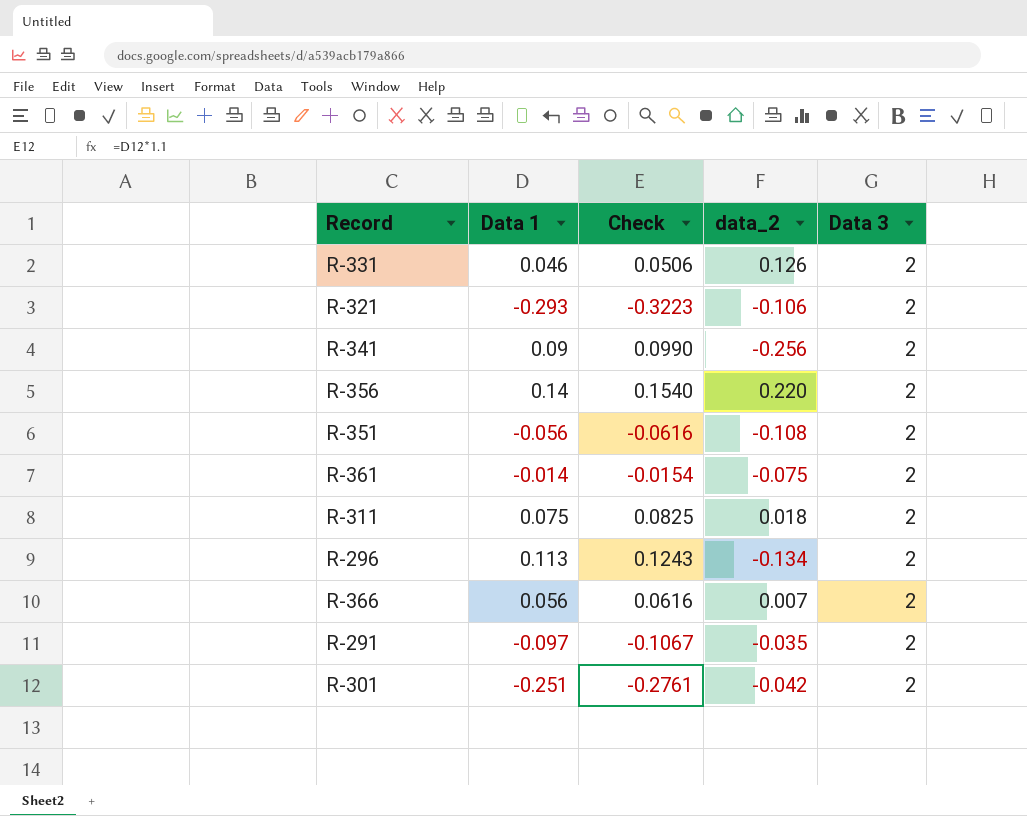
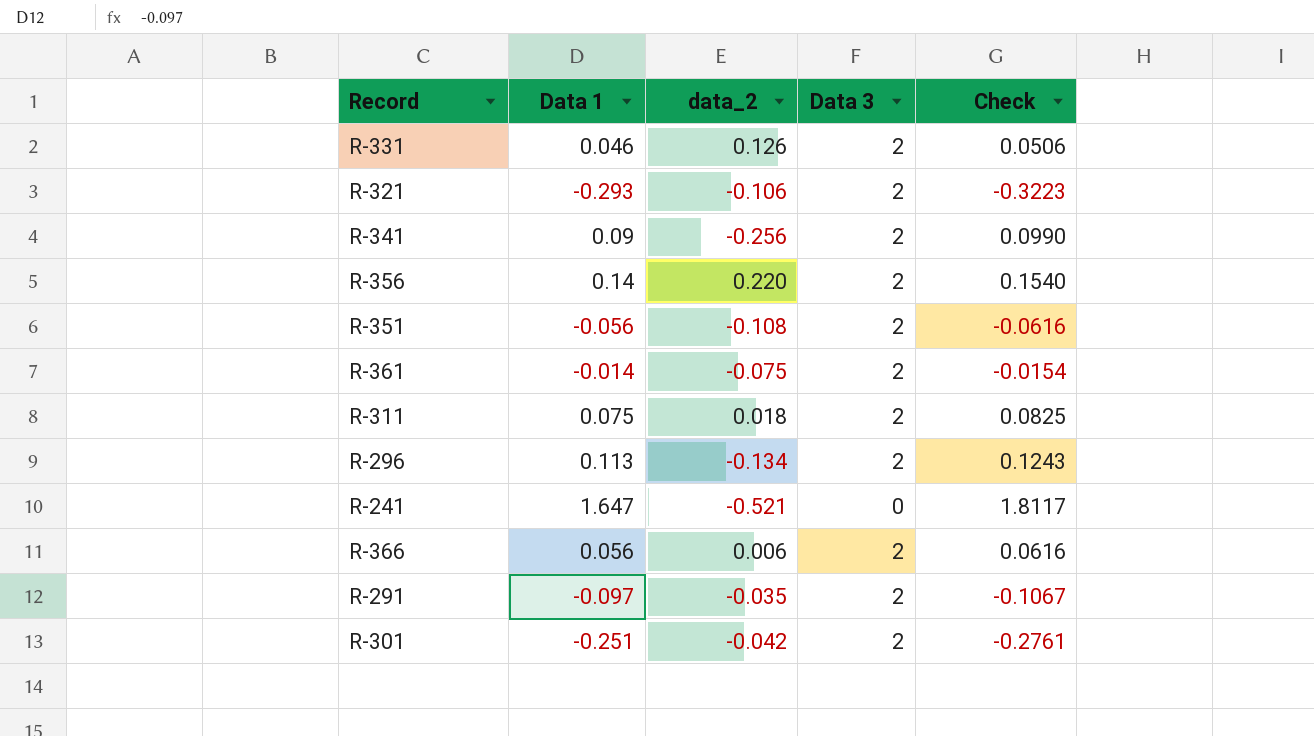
column Check | position: 3 -> 5
row R-241: none -> 1.647 | -0.521 | 0 | 1.8117
R-366 | data_2: 0.007 -> 0.006

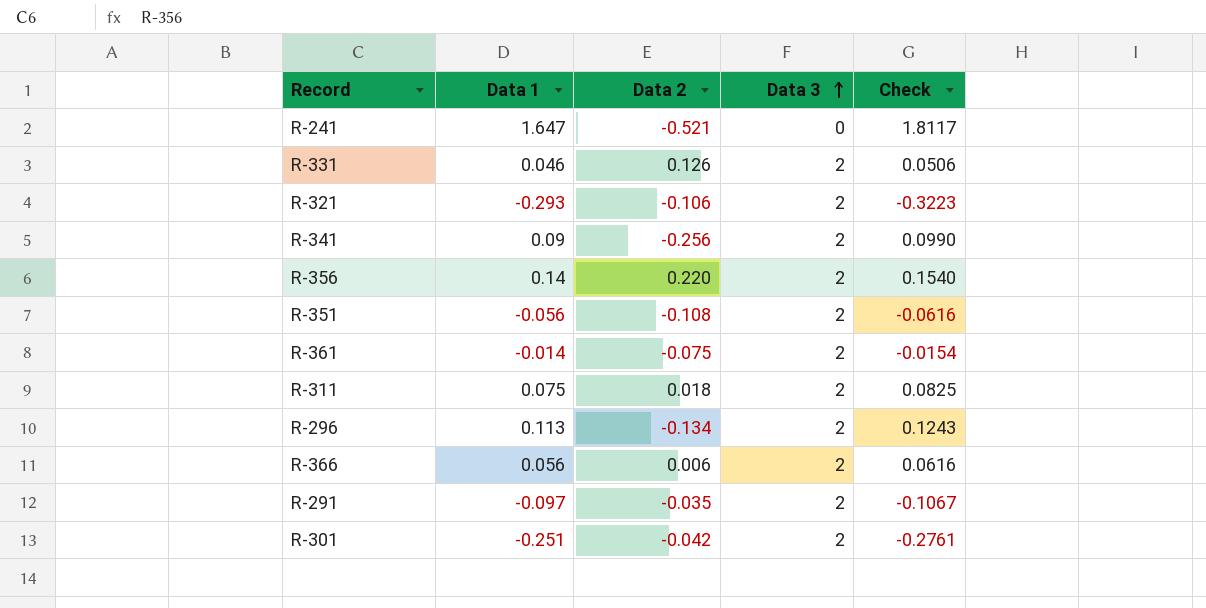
row order: none -> Data 3 ascending
column name: data_2 -> Data 2

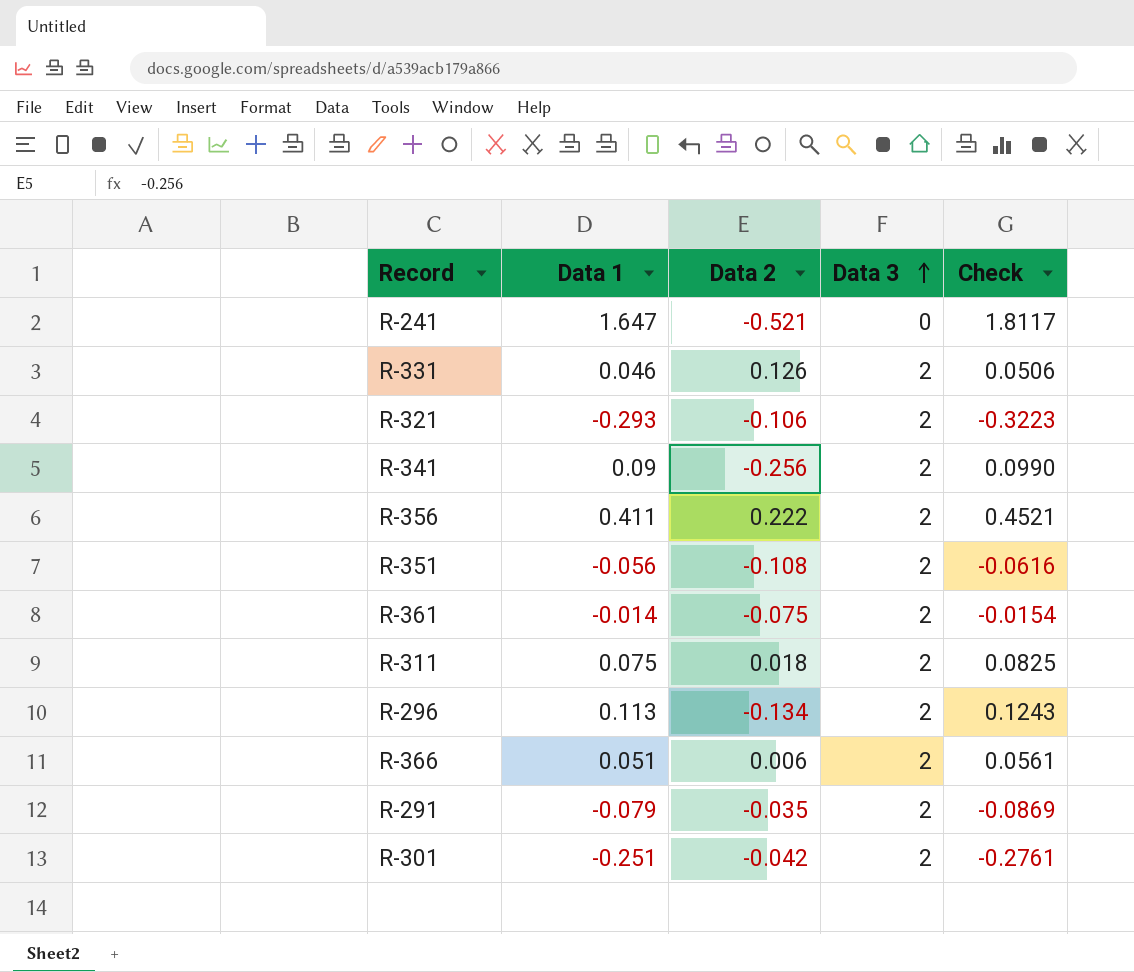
R-356 | Data 1: 0.14 -> 0.411
R-356 | Data 2: 0.220 -> 0.222
R-356 | Check: 0.1540 -> 0.4521
R-366 | Data 1: 0.056 -> 0.051
R-366 | Check: 0.0616 -> 0.0561
R-291 | Data 1: -0.097 -> -0.079
R-291 | Check: -0.1067 -> -0.0869

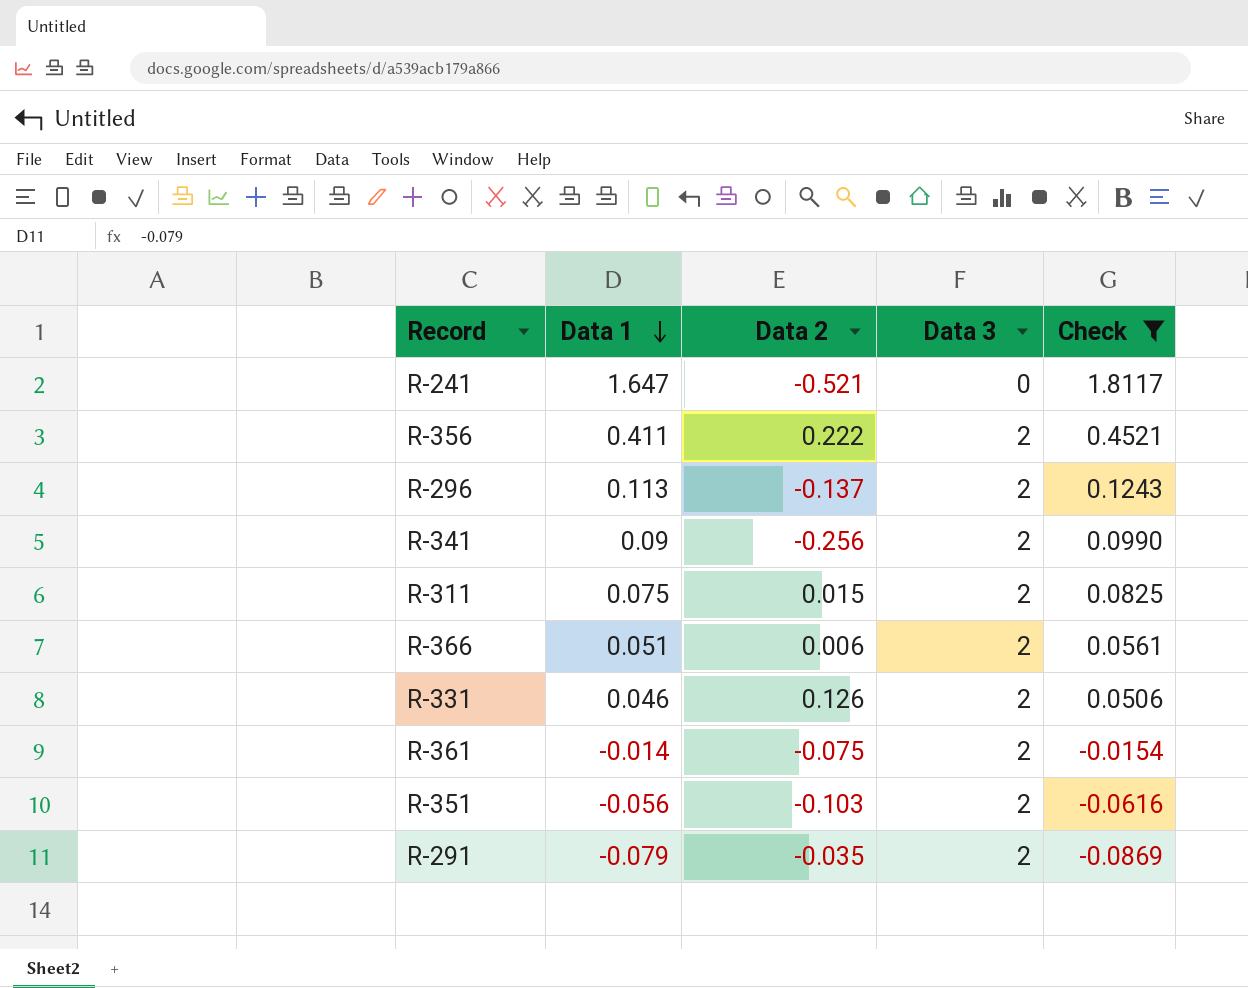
filter: none -> Check >= -0.0869
row order: Data 3 ascending -> Data 1 descending
R-296 | Data 2: -0.134 -> -0.137
R-311 | Data 2: 0.018 -> 0.015
R-351 | Data 2: -0.108 -> -0.103

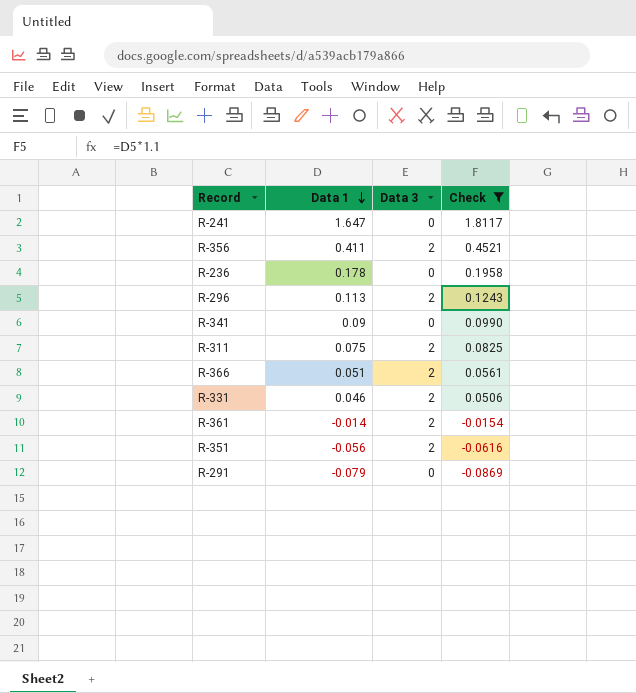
column Data 2 | position: 3 -> none
row R-236: none -> 0.178 | 0 | 0.1958
R-341 | Data 3: 2 -> 0
R-291 | Data 3: 2 -> 0

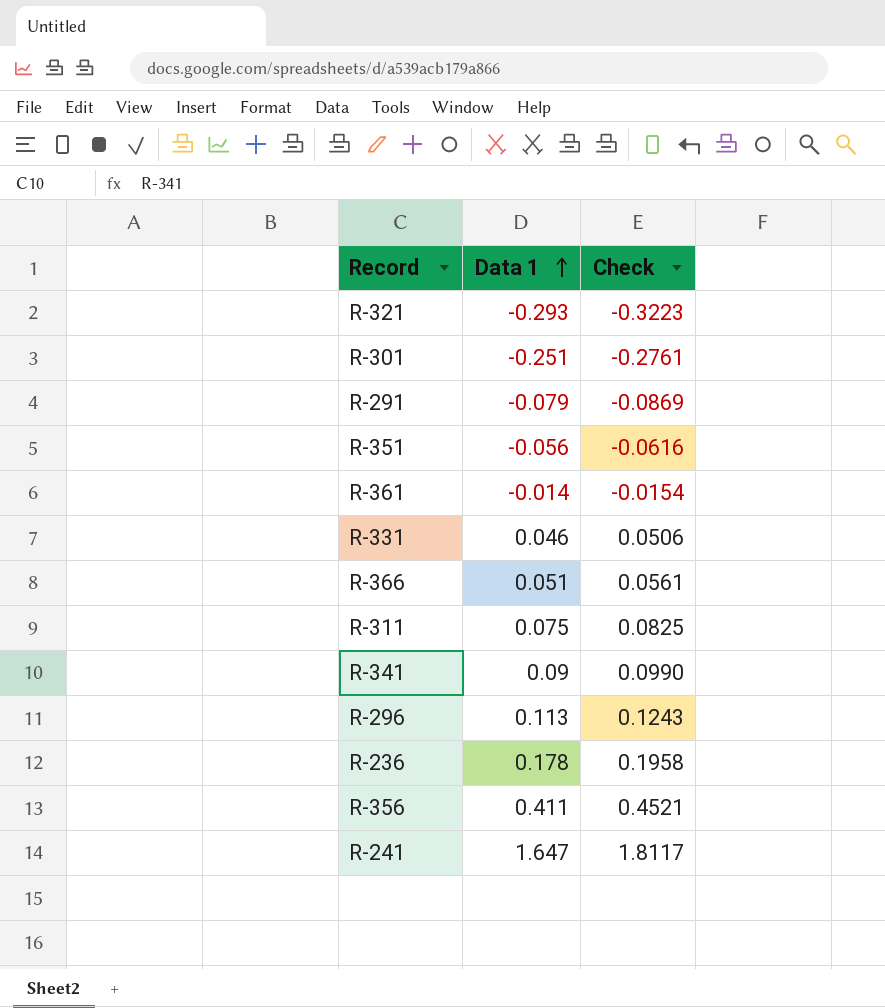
filter: Check >= -0.0869 -> none
row order: Data 1 descending -> Data 1 ascending
column Data 3 | position: 3 -> none

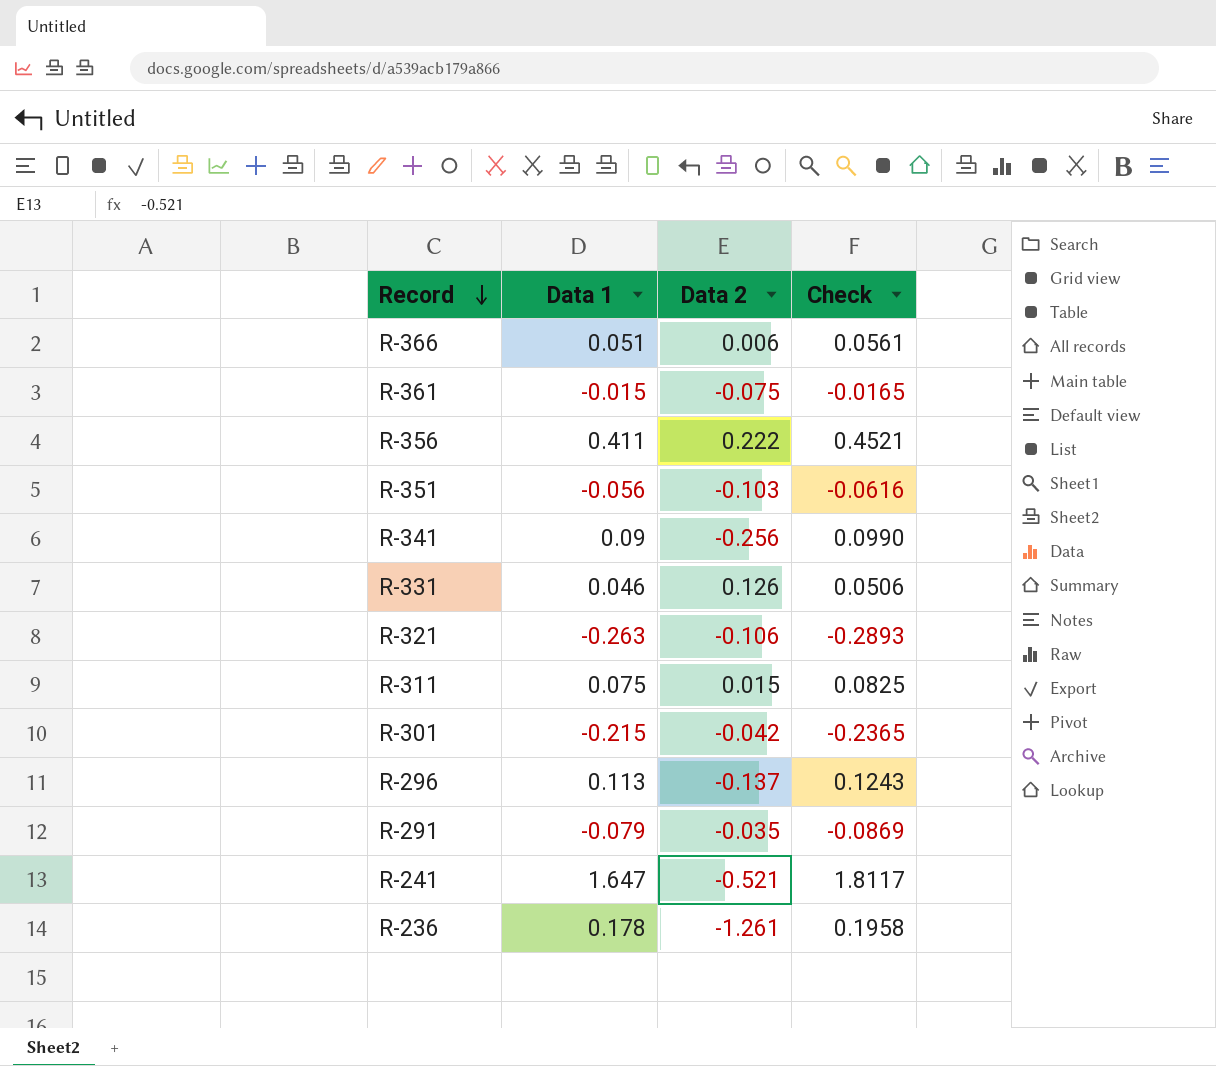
row order: Data 1 ascending -> Record descending
column Data 2 | position: none -> 3
R-361 | Data 1: -0.014 -> -0.015
R-361 | Check: -0.0154 -> -0.0165
R-321 | Data 1: -0.293 -> -0.263
R-321 | Check: -0.3223 -> -0.2893
R-301 | Data 1: -0.251 -> -0.215
R-301 | Check: -0.2761 -> -0.2365

